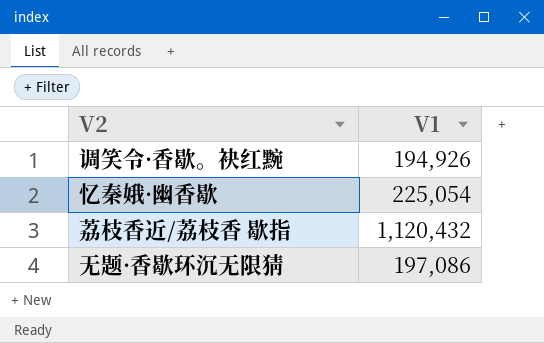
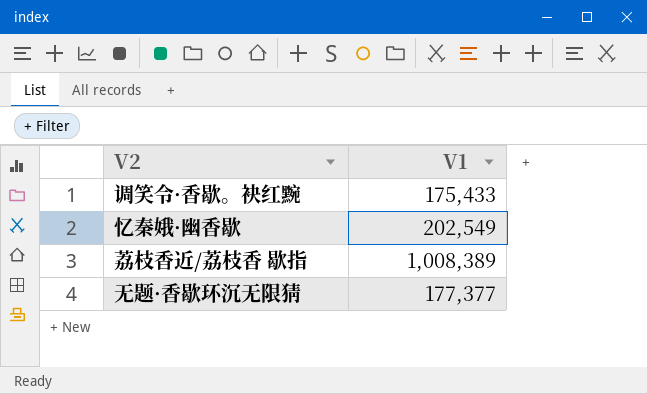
调笑令·香歇。袂红黦 | V1: 194,926 -> 175,433
忆秦娥·幽香歇 | V1: 225,054 -> 202,549
荔枝香近/荔枝香 歇指 | V1: 1,120,432 -> 1,008,389
无题·香歇环沉无限猜 | V1: 197,086 -> 177,377

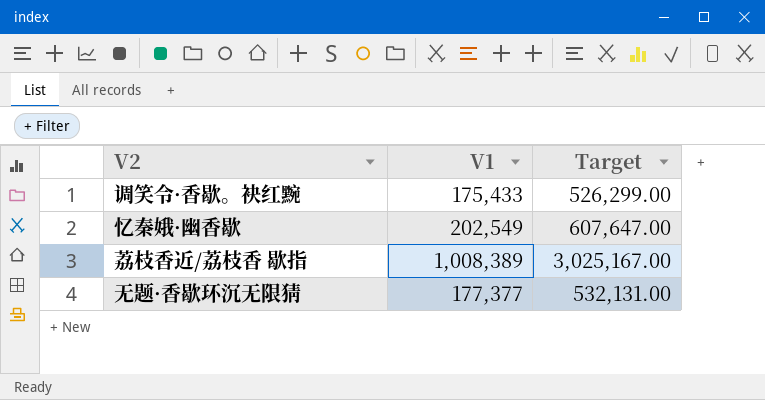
column Target | formula: none -> [V1] * 3

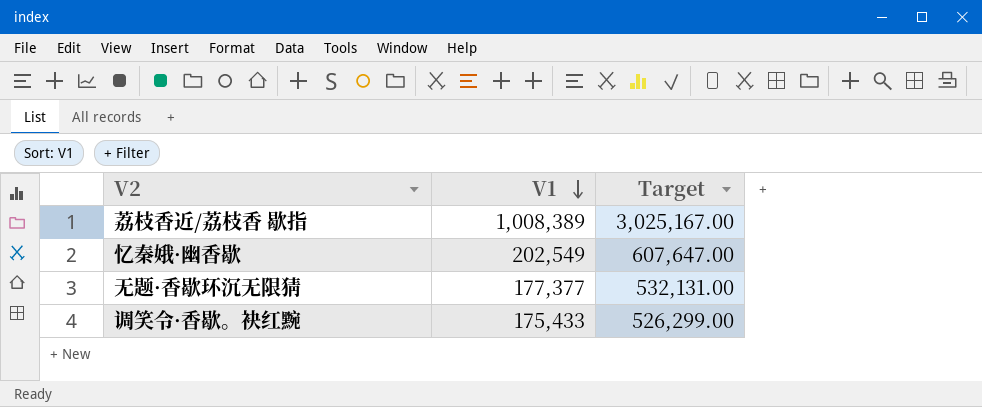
row order: none -> V1 descending

